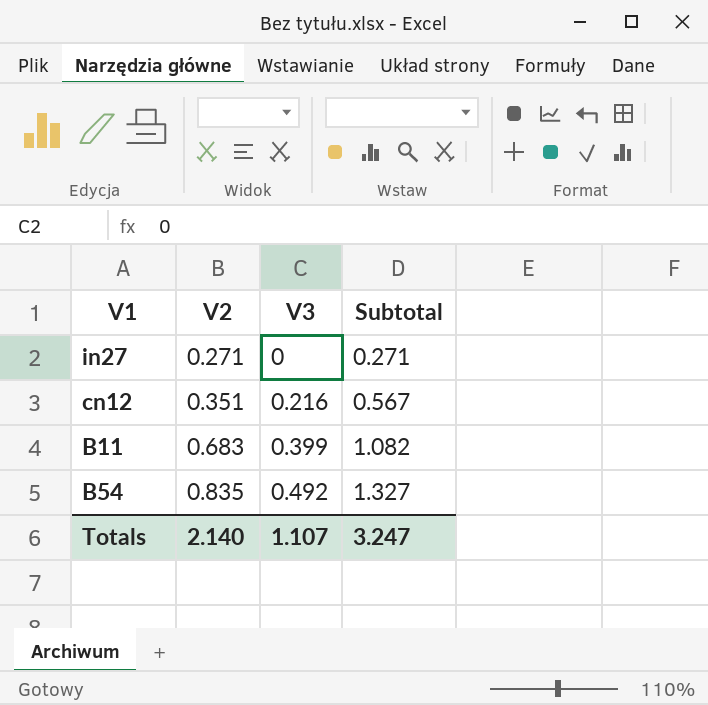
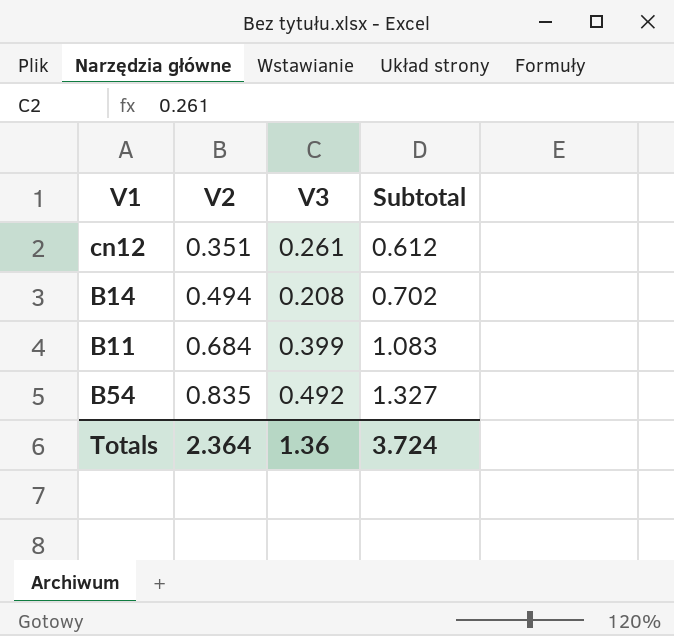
row in27: 0.271 | 0 | 0.271 -> none
cn12 | V3: 0.216 -> 0.261
cn12 | Subtotal: 0.567 -> 0.612
row B14: none -> 0.494 | 0.208 | 0.702
B11 | V2: 0.683 -> 0.684
B11 | Subtotal: 1.082 -> 1.083
Totals | V2: 2.140 -> 2.364
Totals | V3: 1.107 -> 1.36
Totals | Subtotal: 3.247 -> 3.724

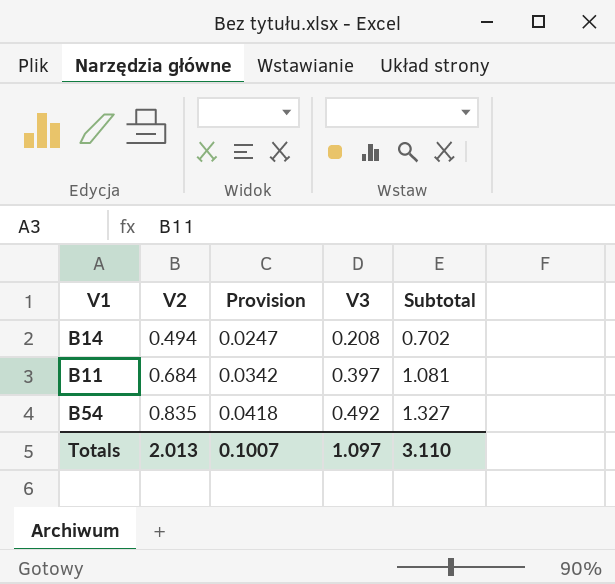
column Provision | formula: none -> [V2] * 0.05
row cn12: 0.351 | 0.261 | 0.612 -> none
B11 | V3: 0.399 -> 0.397
B11 | Subtotal: 1.083 -> 1.081
Totals | V2: 2.364 -> 2.013
Totals | V3: 1.36 -> 1.097
Totals | Subtotal: 3.724 -> 3.110

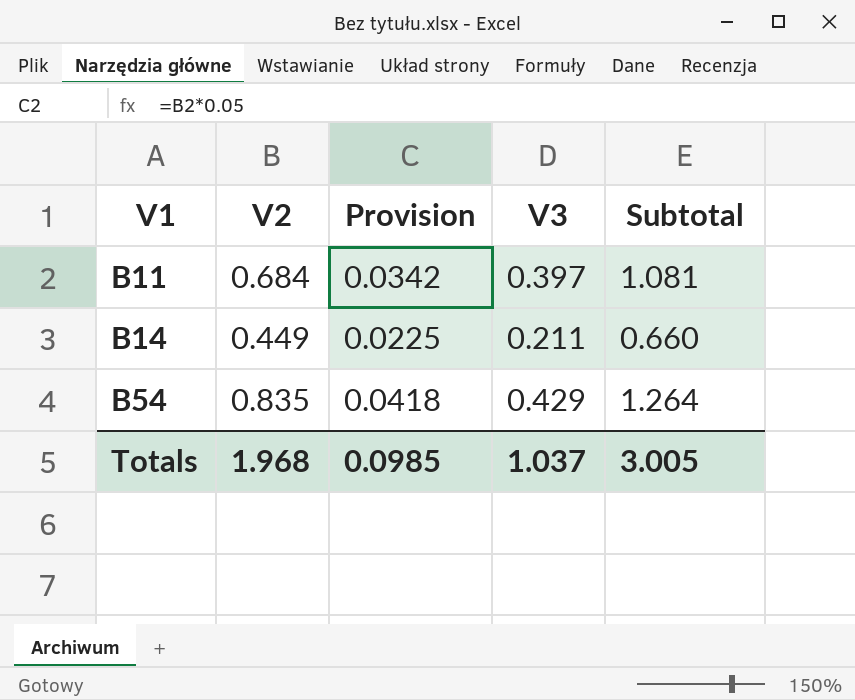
row order: V2 ascending -> V1 ascending
B14 | V2: 0.494 -> 0.449
B14 | Provision: 0.0247 -> 0.0225
B14 | V3: 0.208 -> 0.211
B14 | Subtotal: 0.702 -> 0.660
B54 | V3: 0.492 -> 0.429
B54 | Subtotal: 1.327 -> 1.264
Totals | V2: 2.013 -> 1.968
Totals | Provision: 0.1007 -> 0.0985
Totals | V3: 1.097 -> 1.037
Totals | Subtotal: 3.110 -> 3.005

